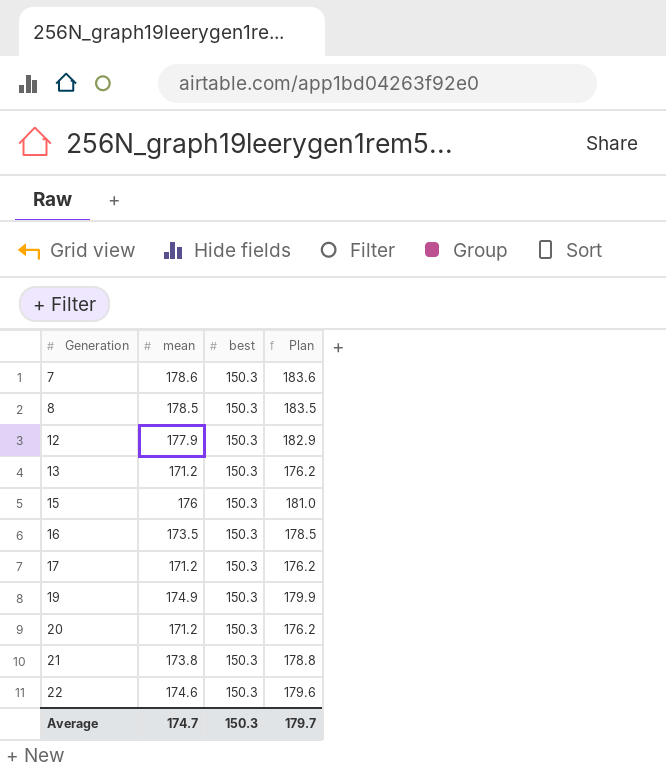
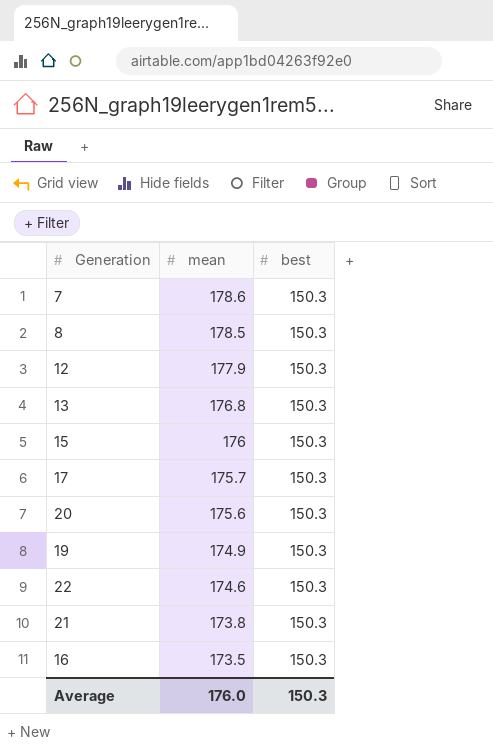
row order: Generation ascending -> mean descending
column Plan | formula: [mean] + 5 -> none
13 | mean: 171.2 -> 176.8
17 | mean: 171.2 -> 175.7
20 | mean: 171.2 -> 175.6
Average | mean: 174.7 -> 176.0

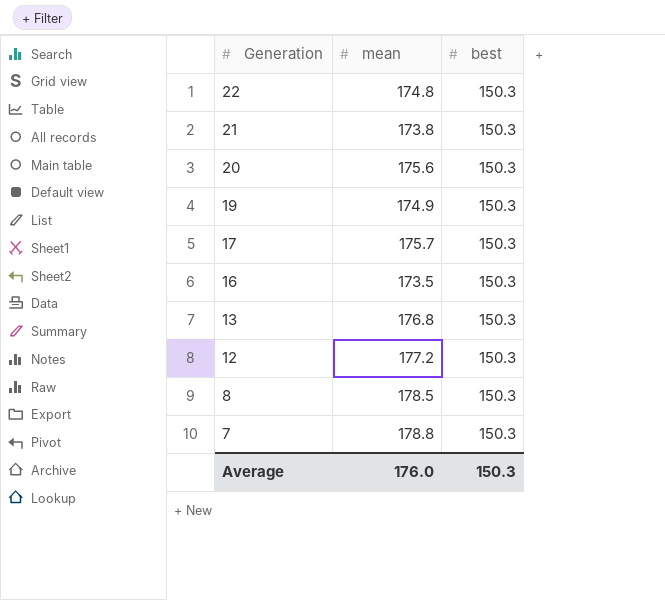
row order: mean descending -> Generation descending
row 15: 176 | 150.3 -> none
22 | mean: 174.6 -> 174.8
12 | mean: 177.9 -> 177.2
7 | mean: 178.6 -> 178.8

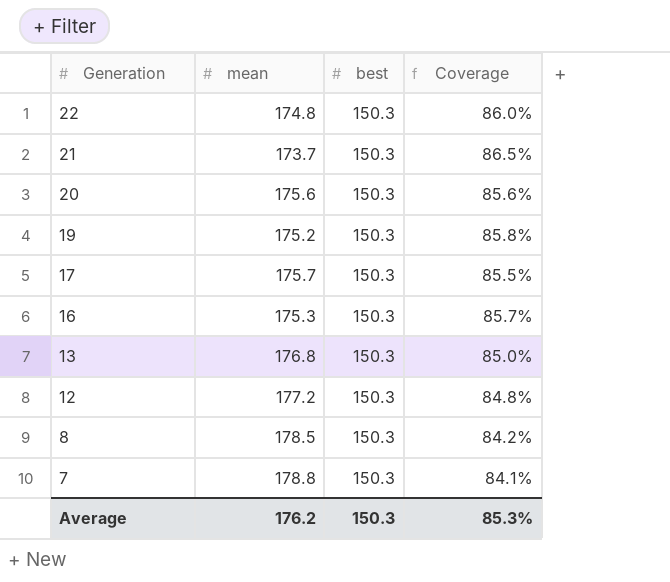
column Coverage | formula: none -> [best] / [mean]
21 | mean: 173.8 -> 173.7
19 | mean: 174.9 -> 175.2
16 | mean: 173.5 -> 175.3
Average | mean: 176.0 -> 176.2

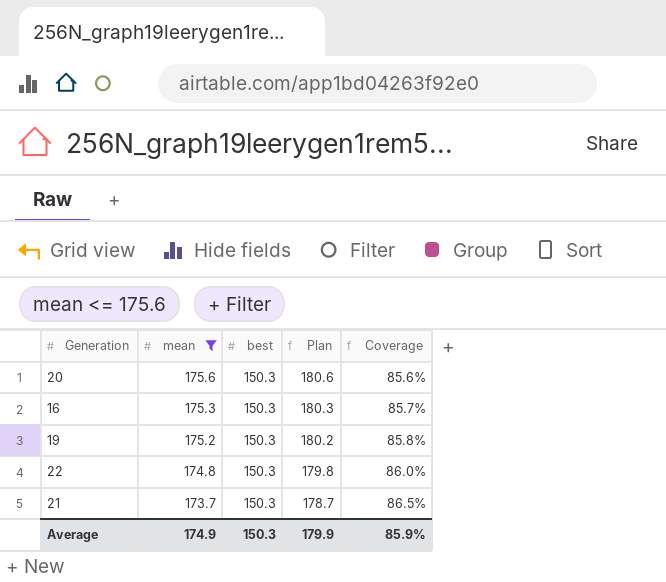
filter: none -> mean <= 175.6
row order: Generation descending -> mean descending
column Plan | formula: none -> [mean] + 5
Average | mean: 176.2 -> 174.9
Average | Coverage: 85.3% -> 85.9%

